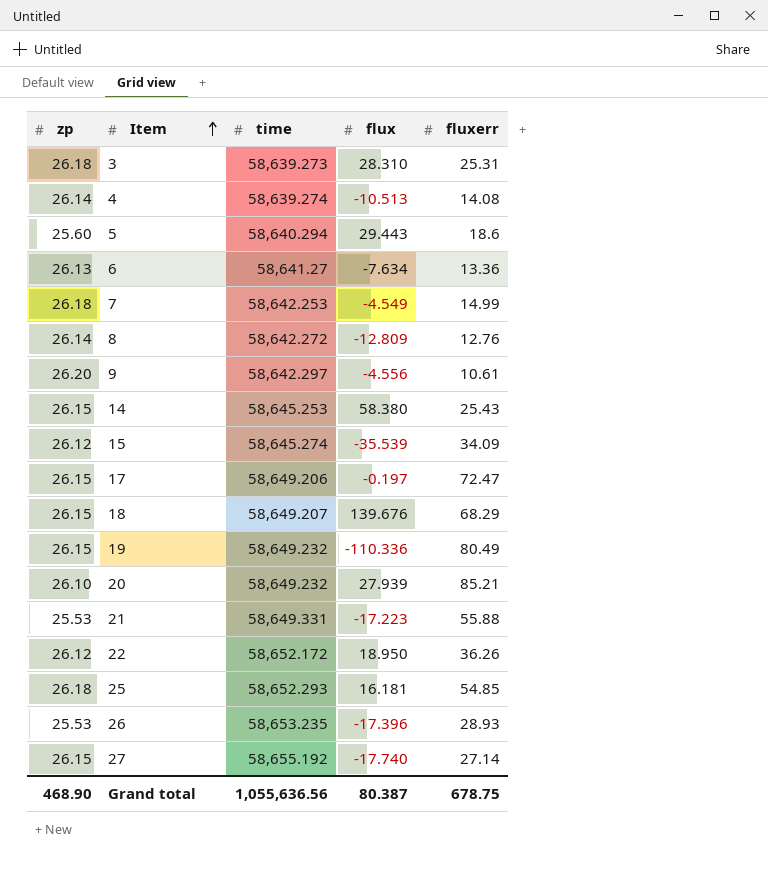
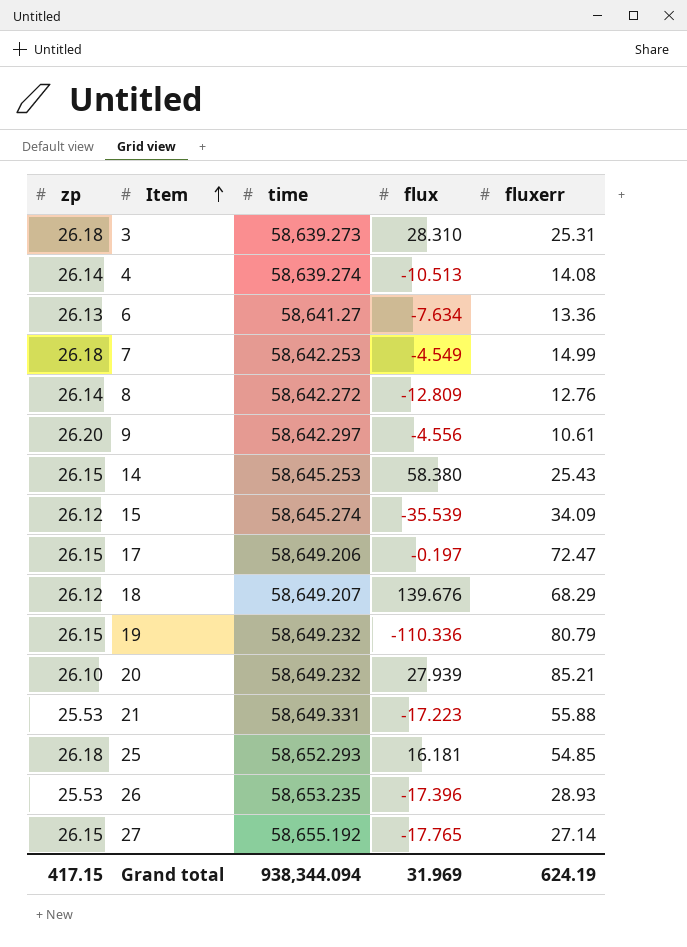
row 5: 25.60 | 58,640.294 | 29.443 | 18.6 -> none
row 22: 26.12 | 58,652.172 | 18.950 | 36.26 -> none
18 | zp: 26.15 -> 26.12
19 | fluxerr: 80.49 -> 80.79
27 | flux: -17.740 -> -17.765
Grand total | zp: 468.90 -> 417.15
Grand total | time: 1,055,636.56 -> 938,344.094
Grand total | flux: 80.387 -> 31.969
Grand total | fluxerr: 678.75 -> 624.19

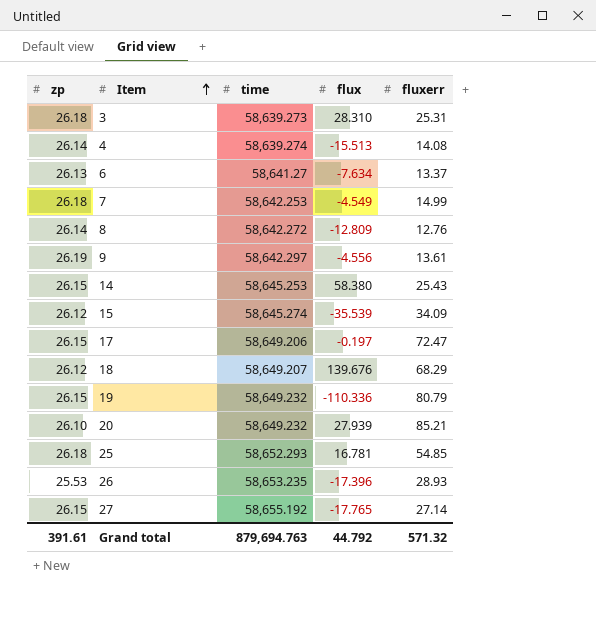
row 21: 25.53 | 58,649.331 | -17.223 | 55.88 -> none
4 | flux: -10.513 -> -15.513
6 | fluxerr: 13.36 -> 13.37
9 | zp: 26.20 -> 26.19
9 | fluxerr: 10.61 -> 13.61
25 | flux: 16.181 -> 16.781
Grand total | zp: 417.15 -> 391.61
Grand total | time: 938,344.094 -> 879,694.763
Grand total | flux: 31.969 -> 44.792
Grand total | fluxerr: 624.19 -> 571.32

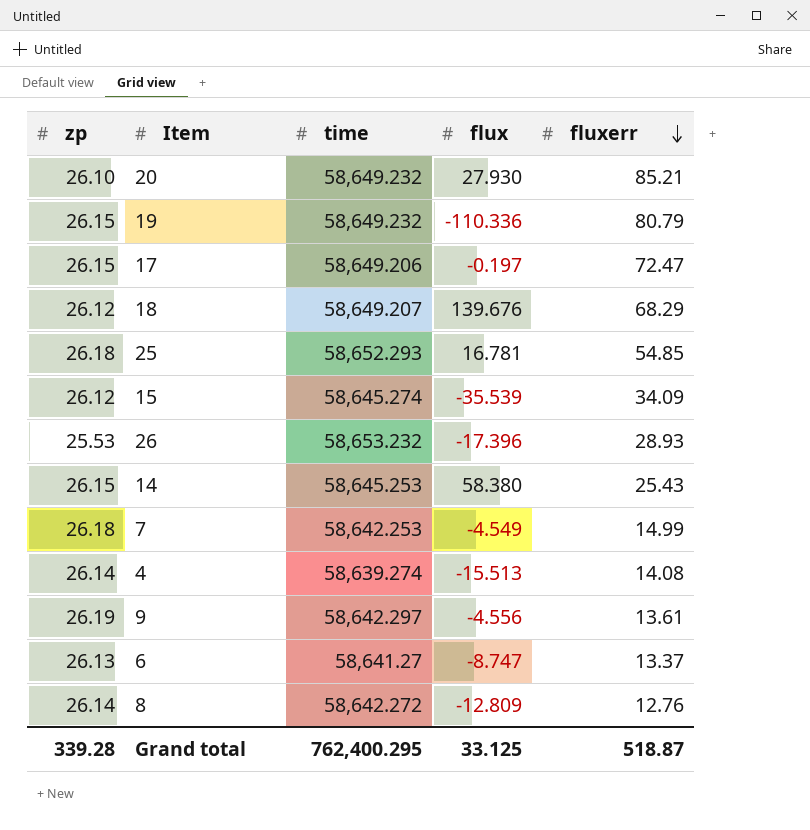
row order: Item ascending -> fluxerr descending
row 3: 26.18 | 58,639.273 | 28.310 | 25.31 -> none
row 27: 26.15 | 58,655.192 | -17.765 | 27.14 -> none
20 | flux: 27.939 -> 27.930
26 | time: 58,653.235 -> 58,653.232
6 | flux: -7.634 -> -8.747
Grand total | zp: 391.61 -> 339.28
Grand total | time: 879,694.763 -> 762,400.295
Grand total | flux: 44.792 -> 33.125
Grand total | fluxerr: 571.32 -> 518.87

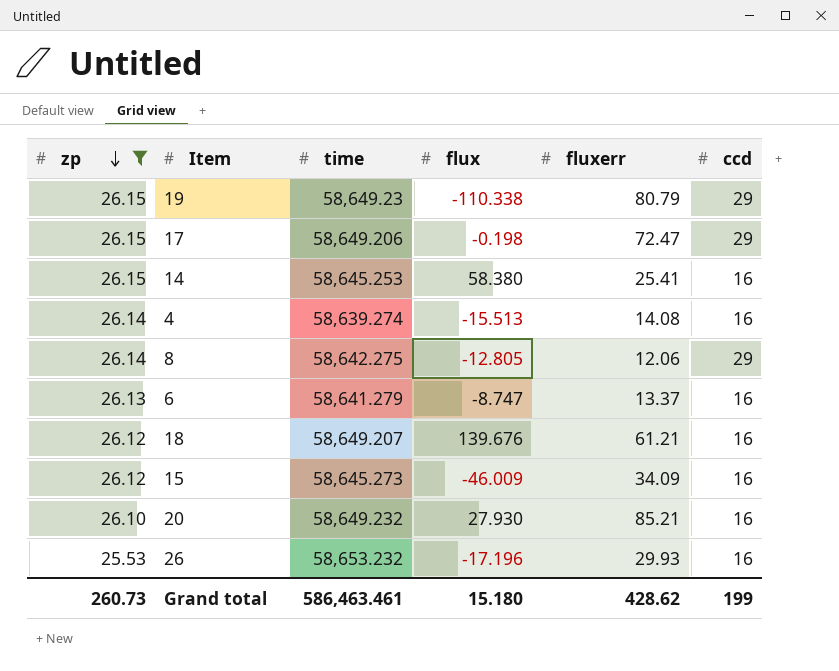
filter: none -> zp <= 26.15
row order: fluxerr descending -> zp descending
column ccd | position: none -> 6
19 | time: 58,649.232 -> 58,649.23
19 | flux: -110.336 -> -110.338
17 | flux: -0.197 -> -0.198
14 | fluxerr: 25.43 -> 25.41
8 | time: 58,642.272 -> 58,642.275
8 | flux: -12.809 -> -12.805
8 | fluxerr: 12.76 -> 12.06
6 | time: 58,641.27 -> 58,641.279
18 | fluxerr: 68.29 -> 61.21
15 | time: 58,645.274 -> 58,645.273
15 | flux: -35.539 -> -46.009
26 | flux: -17.396 -> -17.196
26 | fluxerr: 28.93 -> 29.93
Grand total | zp: 339.28 -> 260.73
Grand total | time: 762,400.295 -> 586,463.461
Grand total | flux: 33.125 -> 15.180
Grand total | fluxerr: 518.87 -> 428.62

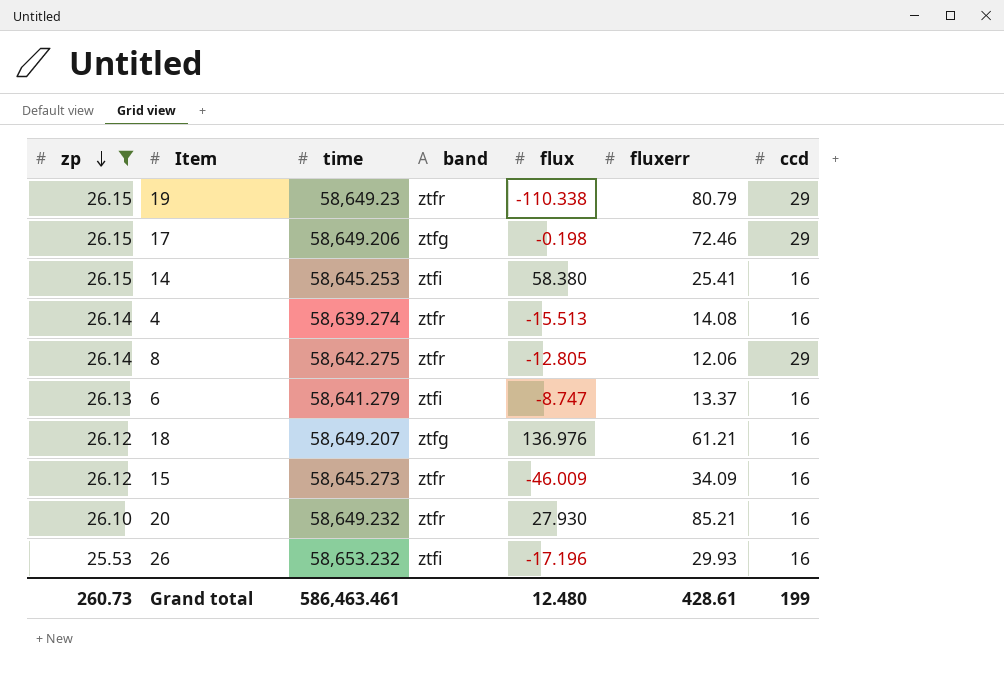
column band | position: none -> 4
17 | fluxerr: 72.47 -> 72.46
18 | flux: 139.676 -> 136.976
Grand total | flux: 15.180 -> 12.480
Grand total | fluxerr: 428.62 -> 428.61

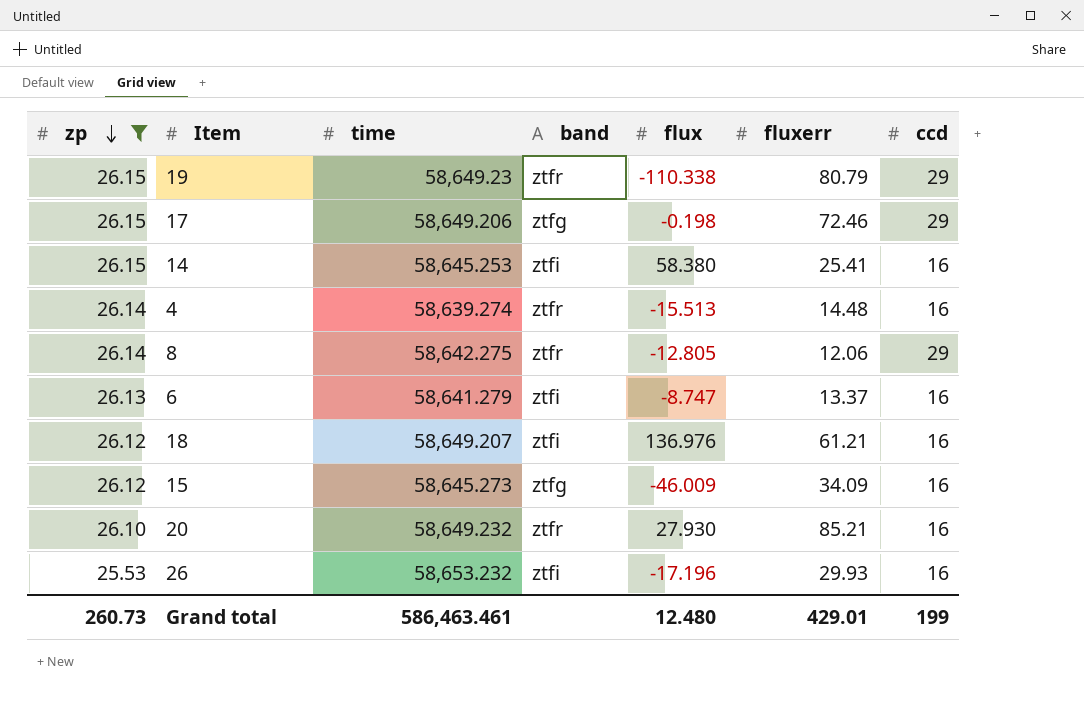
4 | fluxerr: 14.08 -> 14.48
18 | band: ztfg -> ztfi
15 | band: ztfr -> ztfg
Grand total | fluxerr: 428.61 -> 429.01

